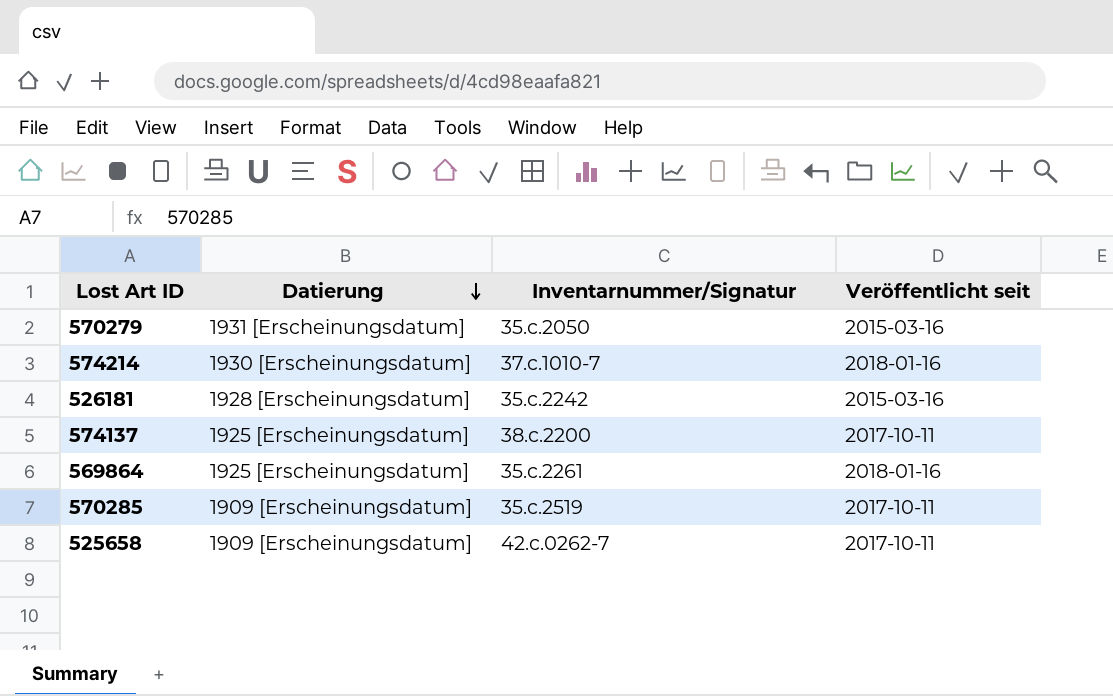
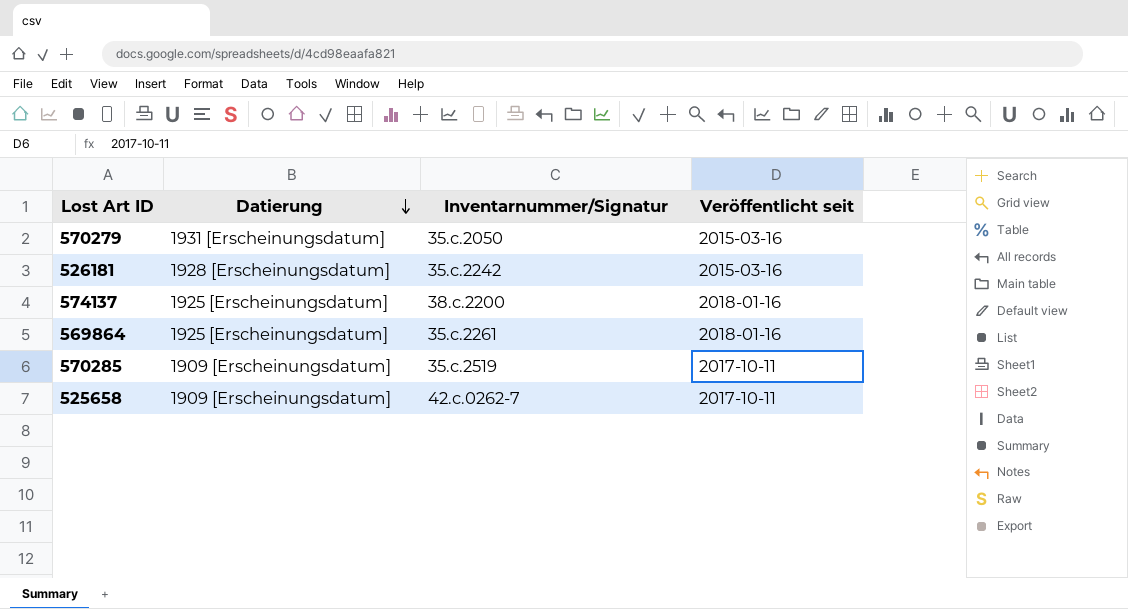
row 574214: 1930 [Erscheinungsdatum] | 37.c.1010-7 | 2018-01-16 -> none
574137 | Veröffentlicht seit: 2017-10-11 -> 2018-01-16

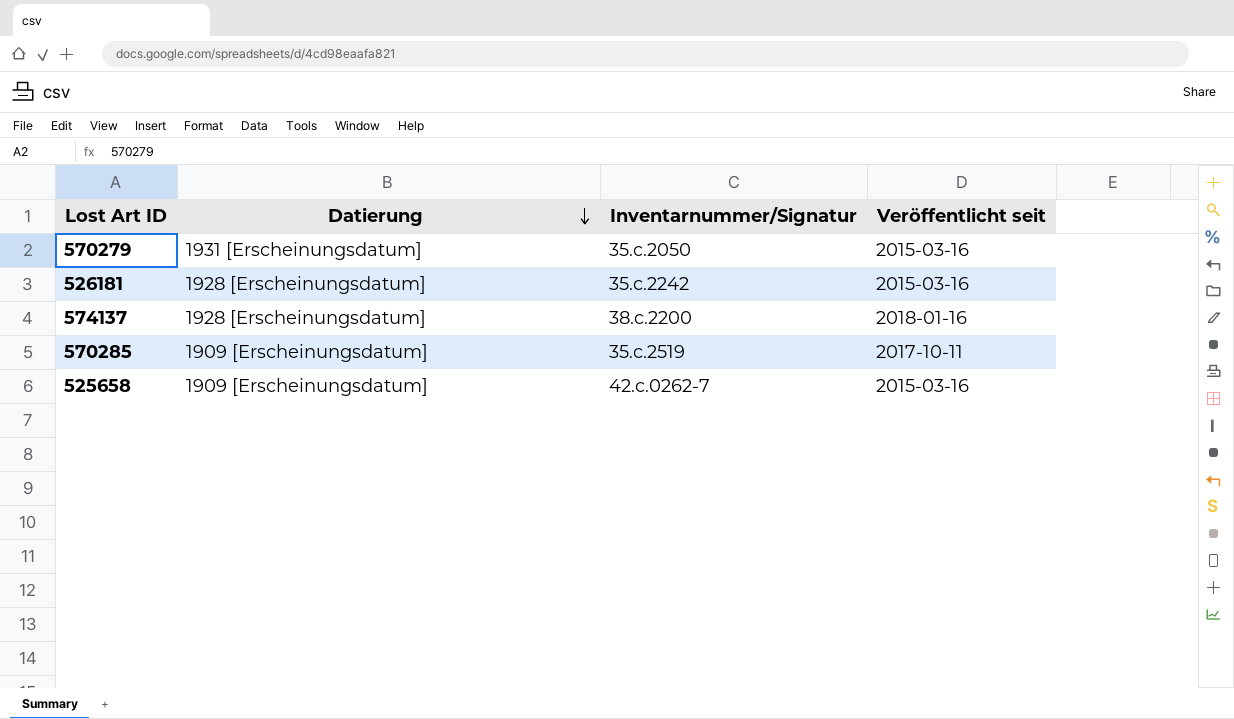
row 569864: 1925 [Erscheinungsdatum] | 35.c.2261 | 2018-01-16 -> none
574137 | Datierung: 1925 [Erscheinungsdatum] -> 1928 [Erscheinungsdatum]
525658 | Veröffentlicht seit: 2017-10-11 -> 2015-03-16

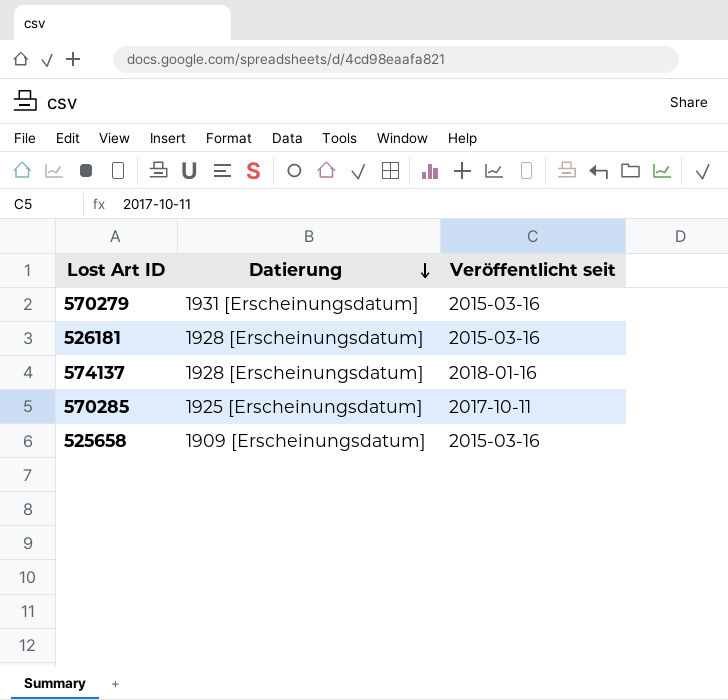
column Inventarnummer/Signatur | position: 3 -> none
570285 | Datierung: 1909 [Erscheinungsdatum] -> 1925 [Erscheinungsdatum]

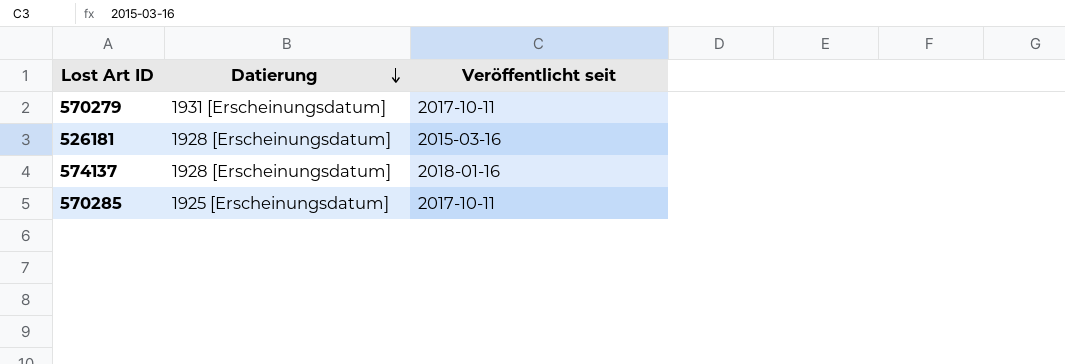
row 525658: 1909 [Erscheinungsdatum] | 2015-03-16 -> none
570279 | Veröffentlicht seit: 2015-03-16 -> 2017-10-11

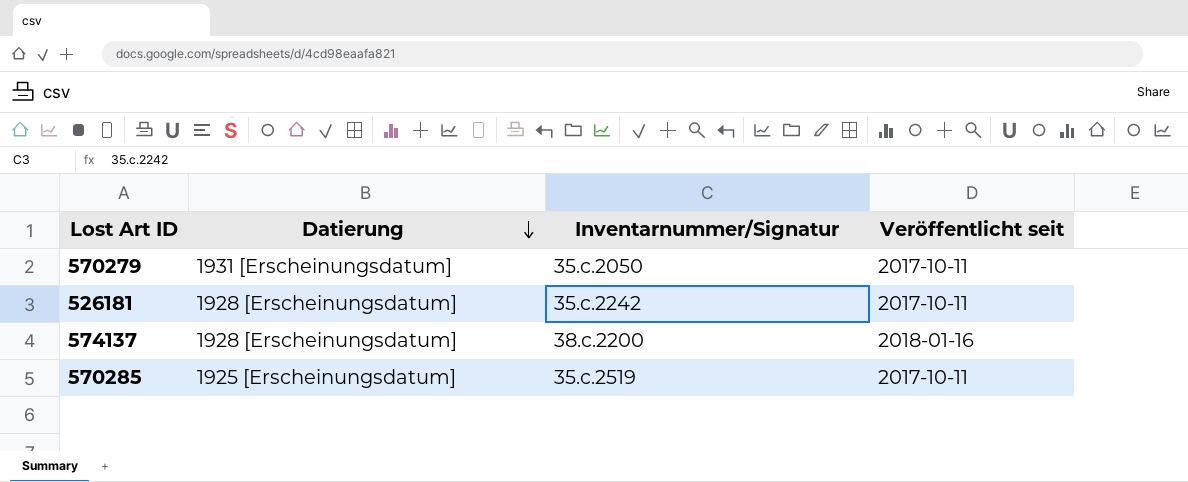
column Inventarnummer/Signatur | position: none -> 3
526181 | Veröffentlicht seit: 2015-03-16 -> 2017-10-11

